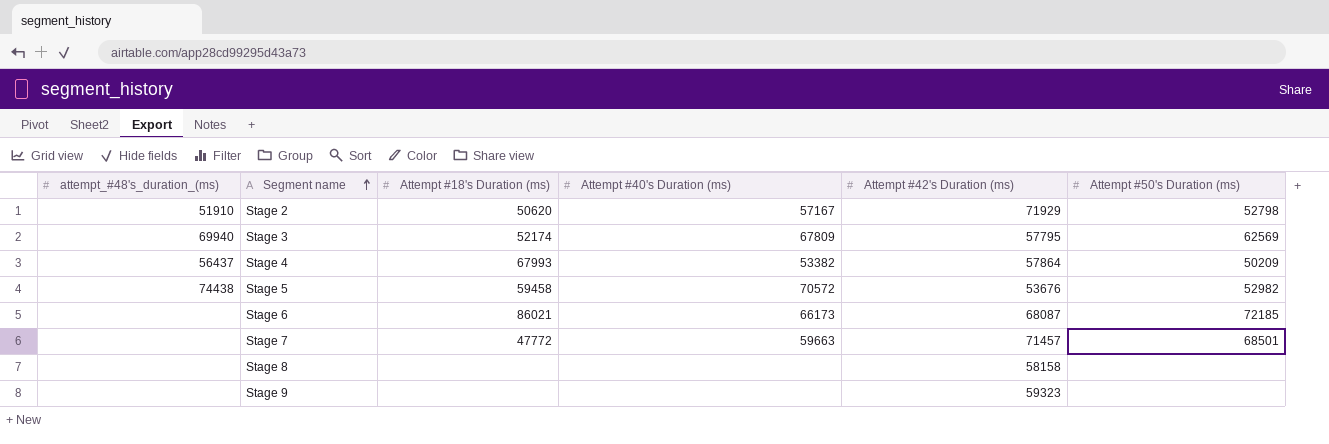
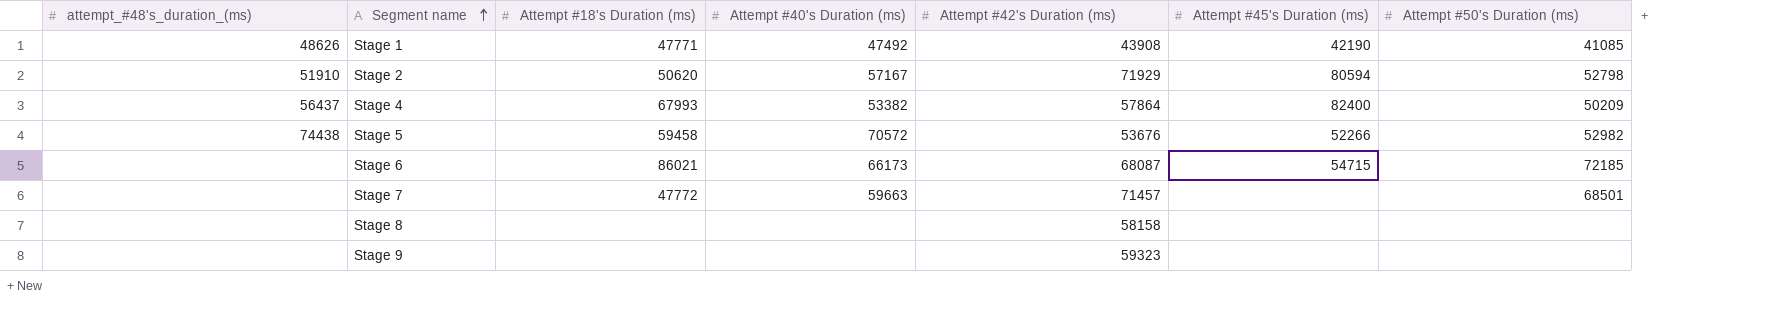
column Attempt #45's Duration (ms) | position: none -> 6
row Stage 3: 69940 | 52174 | 67809 | 57795 | 62569 -> none
row Stage 1: none -> 48626 | 47771 | 47492 | 43908 | 42190 | 41085

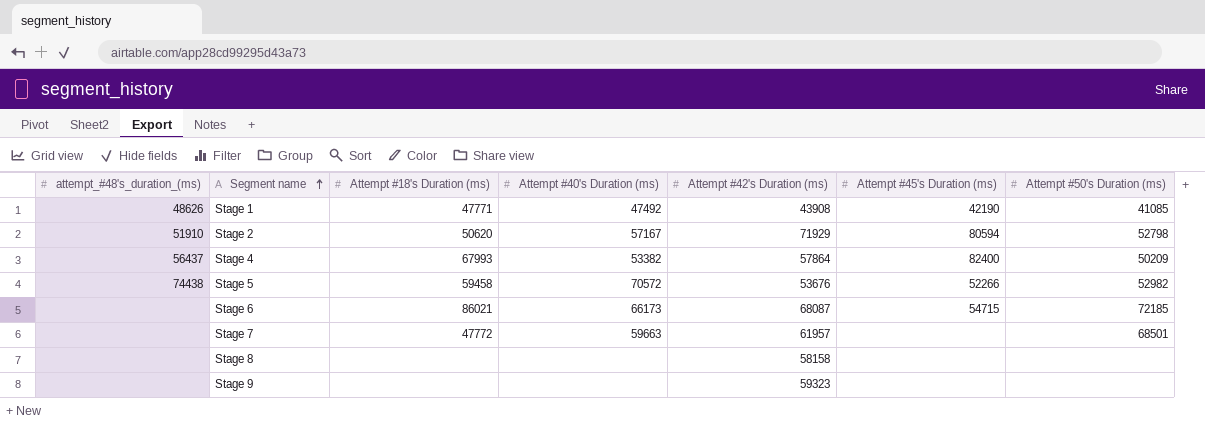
Stage 7 | Attempt #42's Duration (ms): 71457 -> 61957

